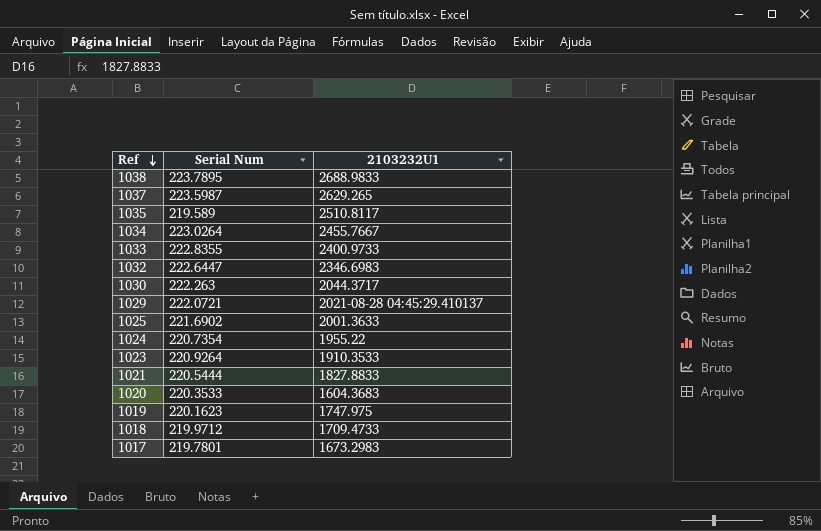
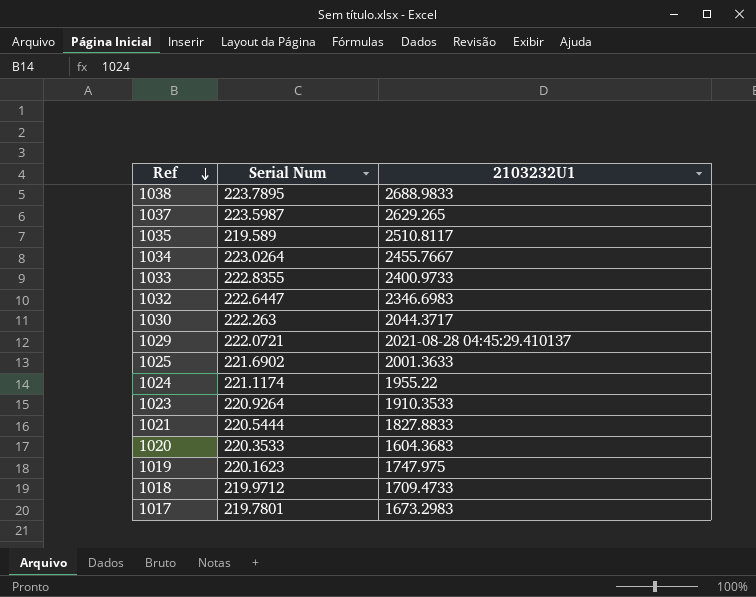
1024 | Serial Num: 220.7354 -> 221.1174

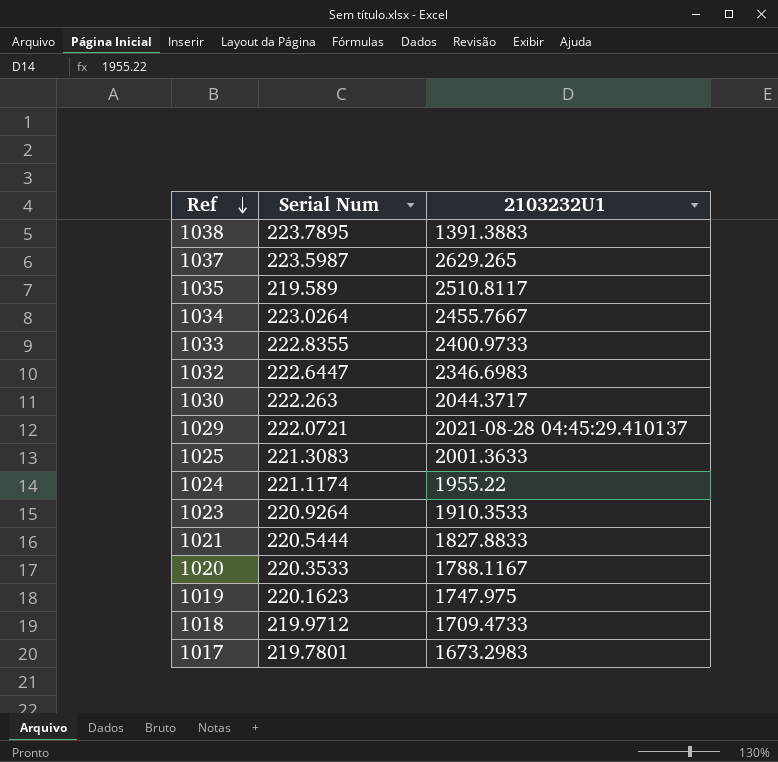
1038 | 2103232U1: 2688.9833 -> 1391.3883
1025 | Serial Num: 221.6902 -> 221.3083
1020 | 2103232U1: 1604.3683 -> 1788.1167

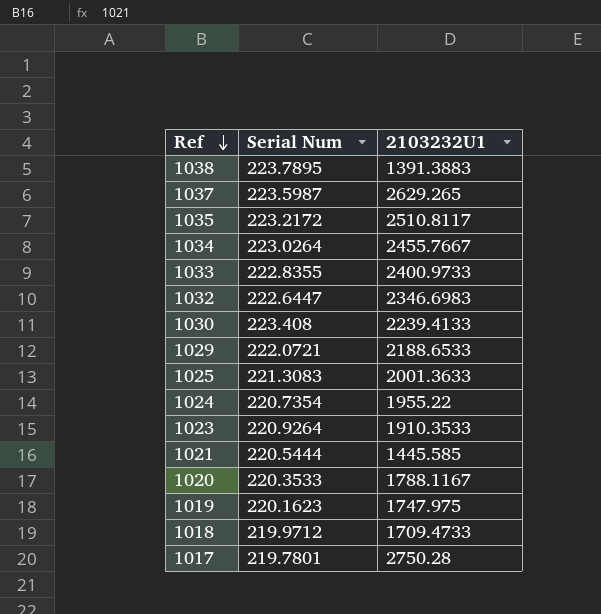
1035 | Serial Num: 219.589 -> 223.2172
1030 | Serial Num: 222.263 -> 223.408
1030 | 2103232U1: 2044.3717 -> 2239.4133
1029 | 2103232U1: 2021-08-28 04:45:29.410137 -> 2188.6533
1024 | Serial Num: 221.1174 -> 220.7354
1021 | 2103232U1: 1827.8833 -> 1445.585
1017 | 2103232U1: 1673.2983 -> 2750.28

